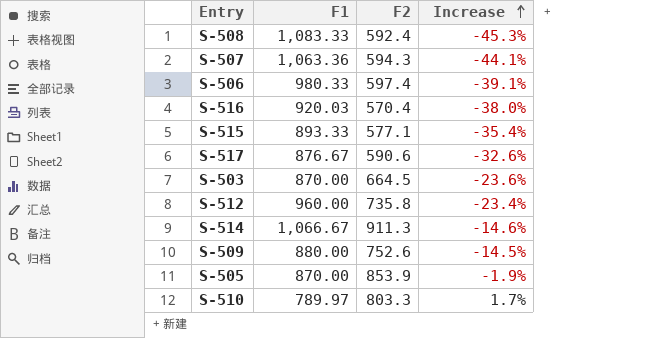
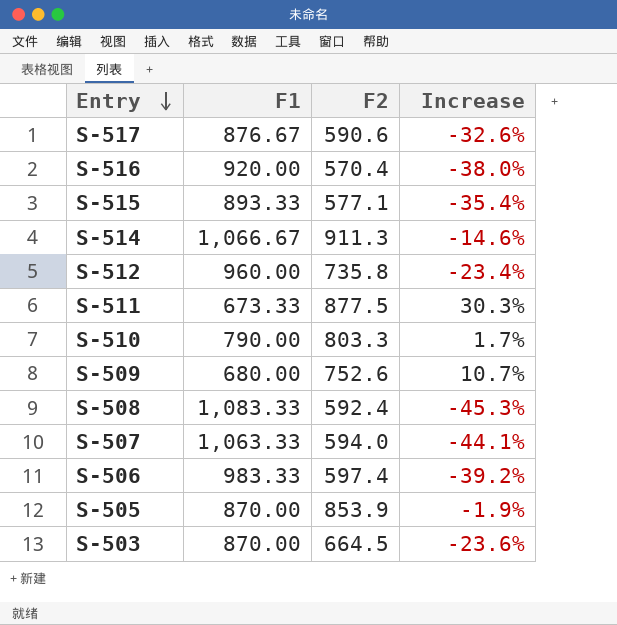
row order: Increase ascending -> Entry descending
S-516 | F1: 920.03 -> 920.00
row S-511: none -> 673.33 | 877.5 | 30.3%
S-510 | F1: 789.97 -> 790.00
S-509 | F1: 880.00 -> 680.00
S-509 | Increase: -14.5% -> 10.7%
S-507 | F1: 1,063.36 -> 1,063.33
S-507 | F2: 594.3 -> 594.0
S-506 | F1: 980.33 -> 983.33
S-506 | Increase: -39.1% -> -39.2%

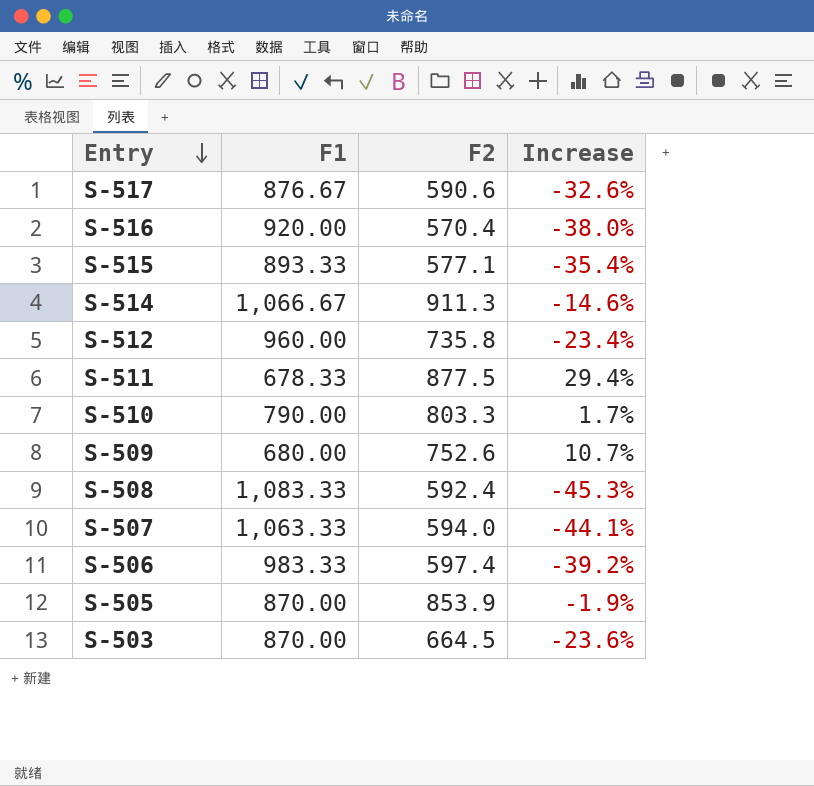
S-511 | F1: 673.33 -> 678.33
S-511 | Increase: 30.3% -> 29.4%

